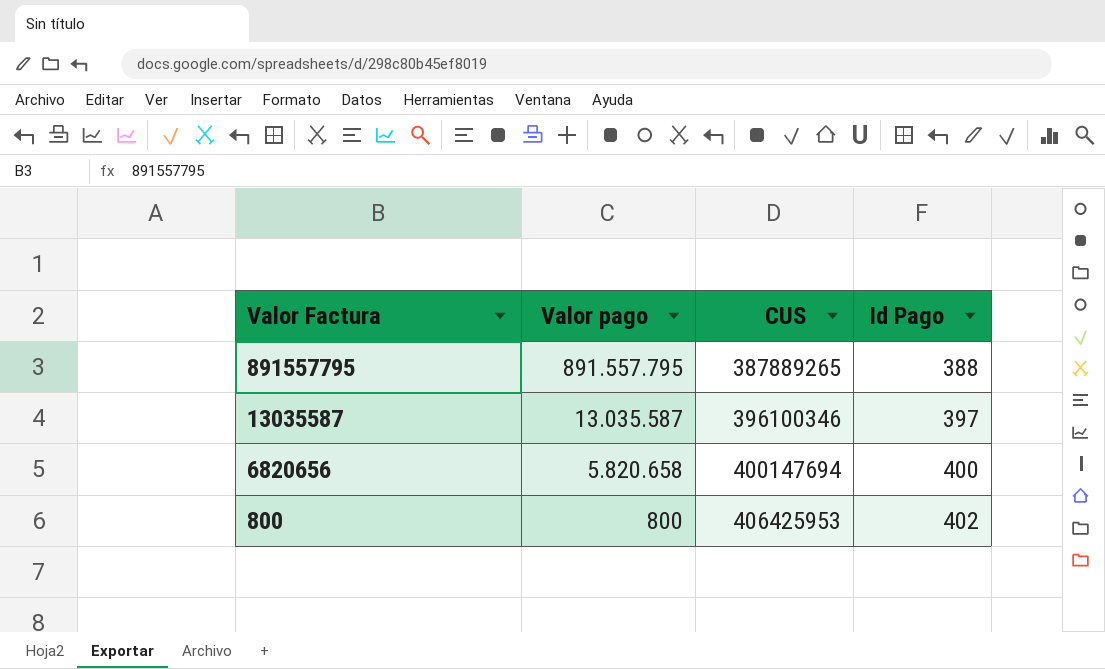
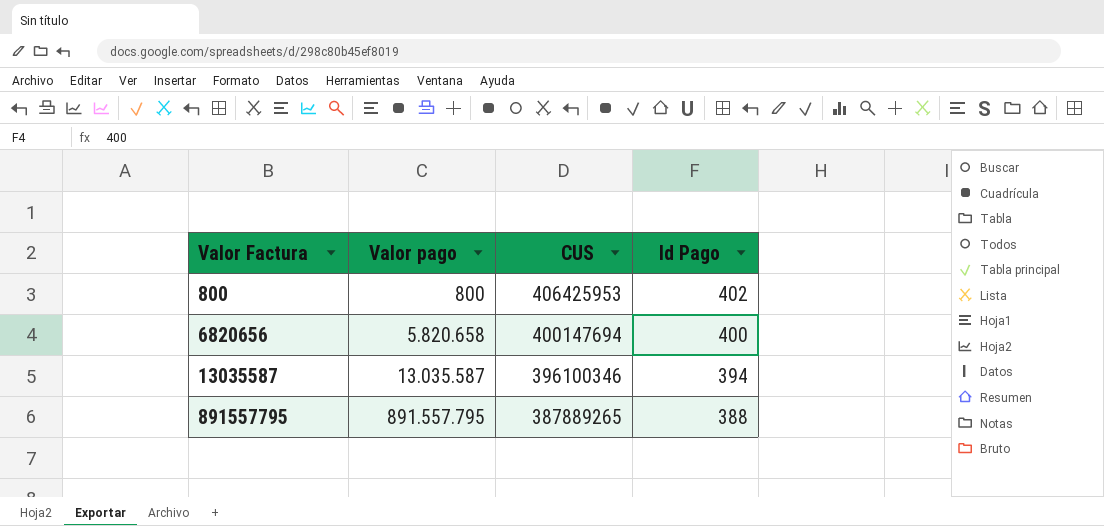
row order: Valor Factura descending -> Valor Factura ascending
13035587 | Id Pago: 397 -> 394

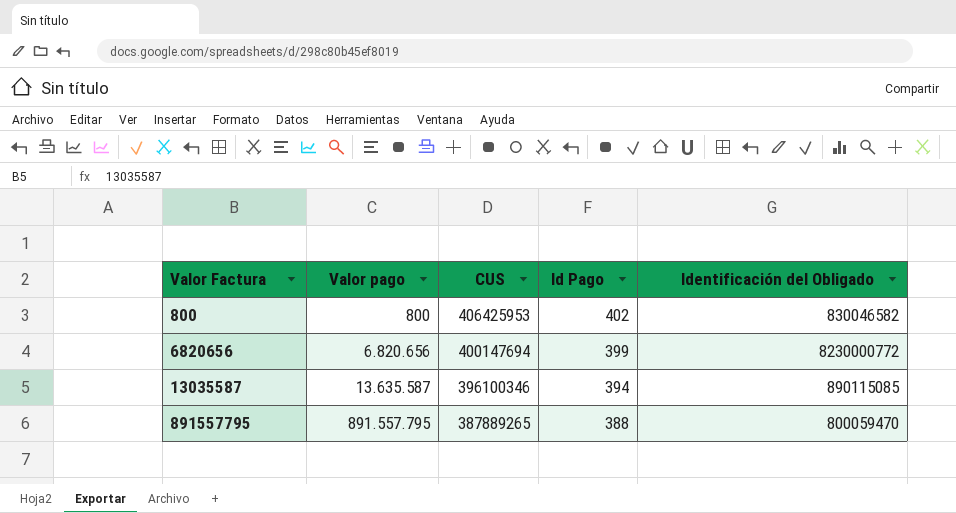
column Identificación del Obligado | position: none -> 5
6820656 | Valor pago: 5.820.658 -> 6.820.656
6820656 | Id Pago: 400 -> 399
13035587 | Valor pago: 13.035.587 -> 13.635.587

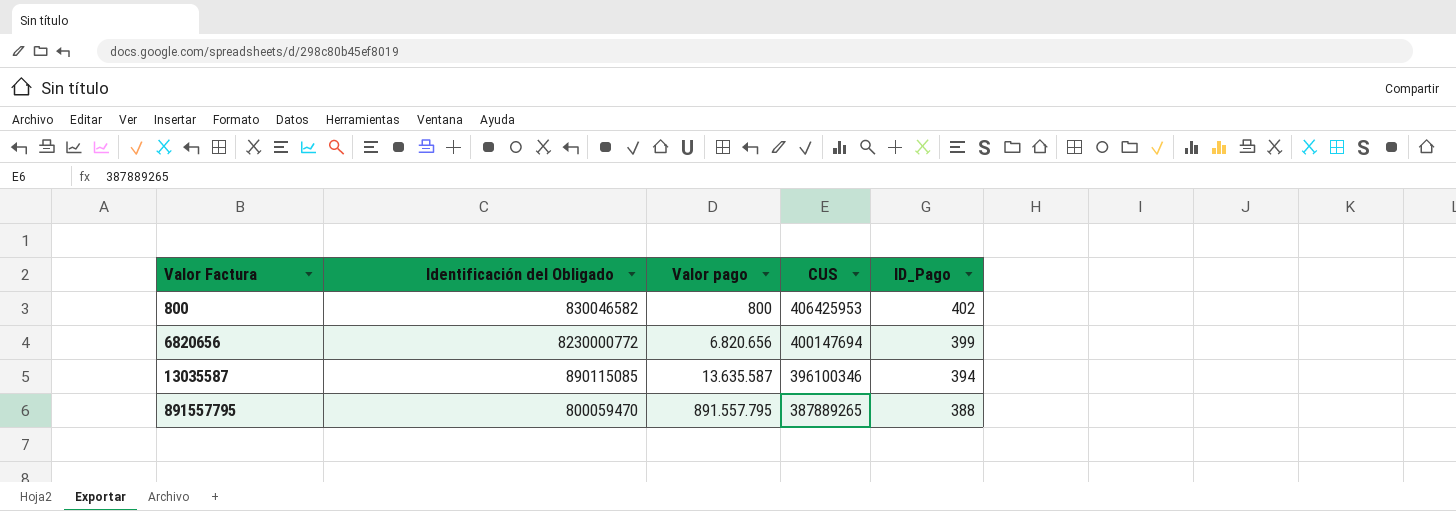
column Identificación del Obligado | position: 5 -> 2
column name: Id Pago -> ID_Pago

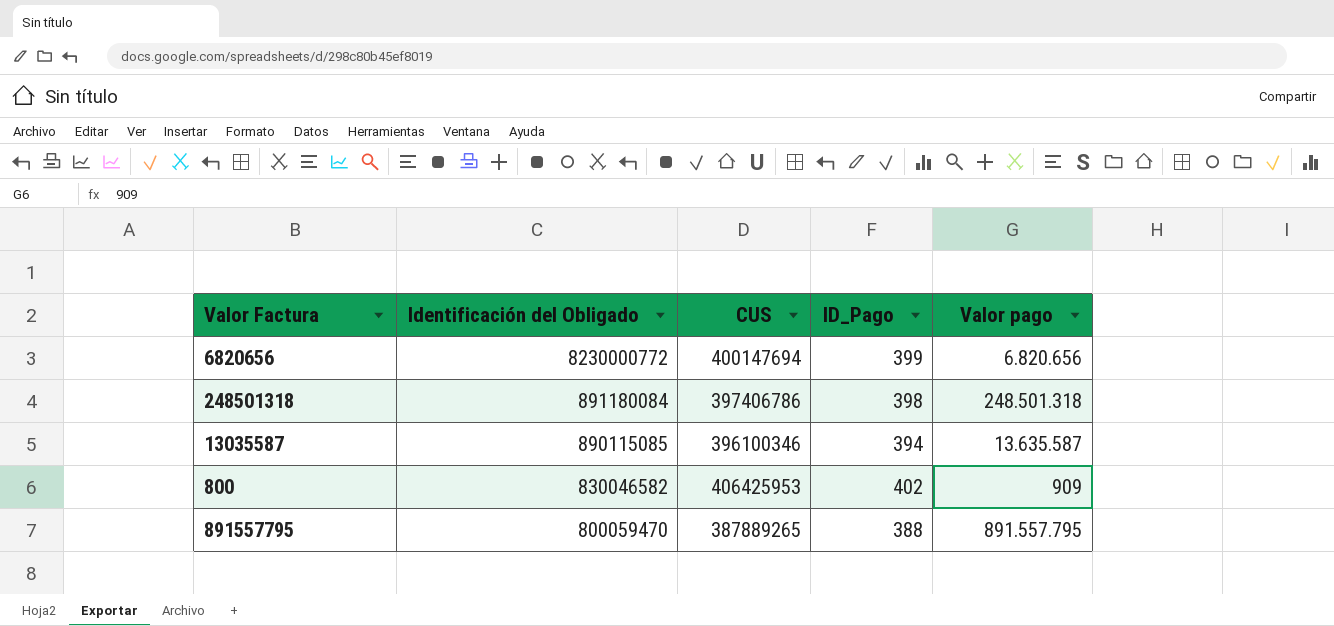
row order: Valor Factura ascending -> Identificación del Obligado descending
column Valor pago | position: 3 -> 5
row 248501318: none -> 891180084 | 397406786 | 398 | 248.501.318
800 | Valor pago: 800 -> 909

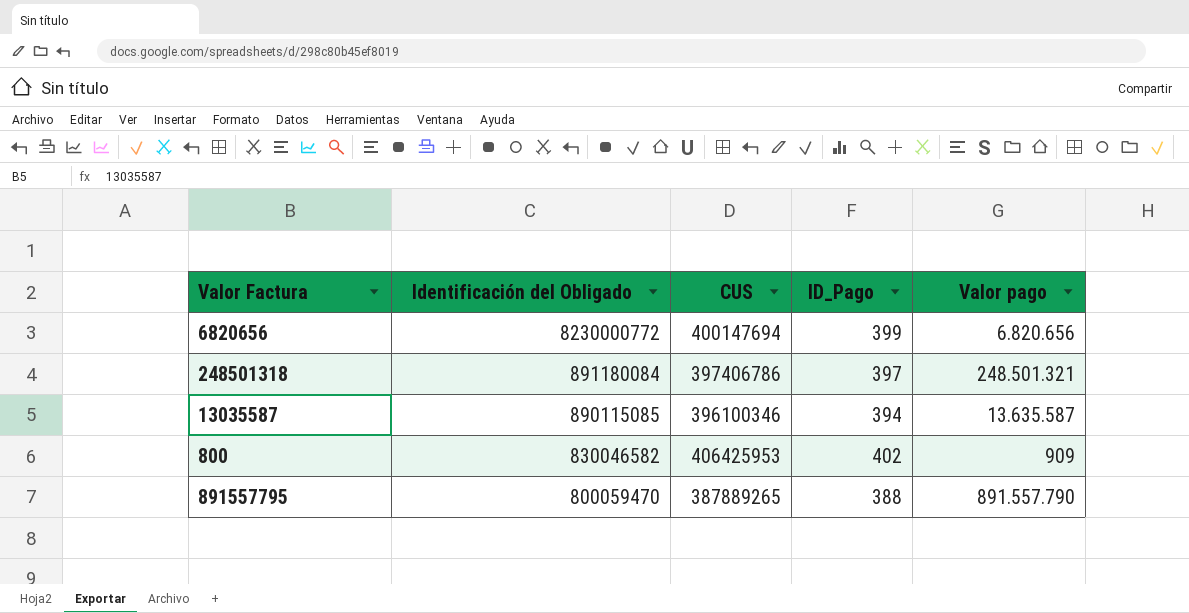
248501318 | ID_Pago: 398 -> 397
248501318 | Valor pago: 248.501.318 -> 248.501.321
891557795 | Valor pago: 891.557.795 -> 891.557.790

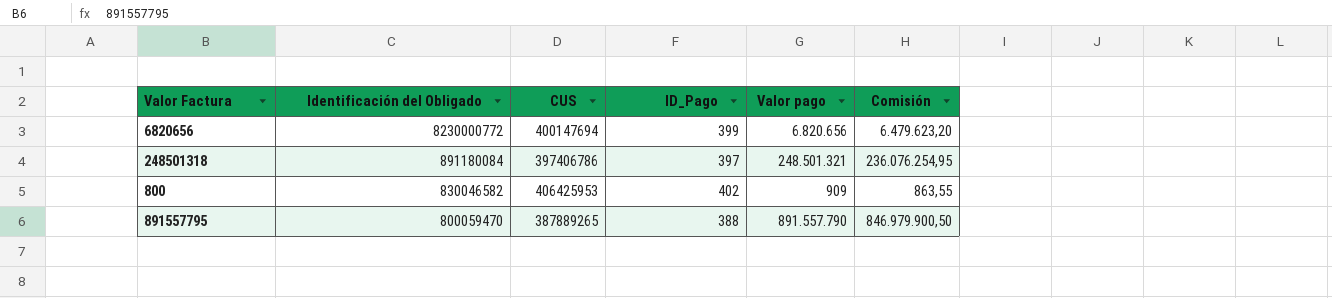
column Comisión | formula: none -> [Valor pago] * 0,95
row 13035587: 890115085 | 396100346 | 394 | 13.635.587 -> none

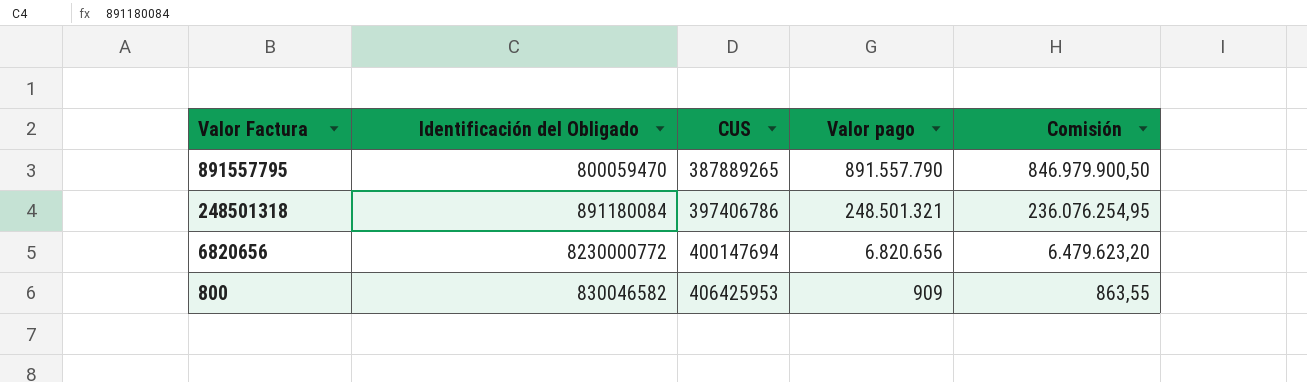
row order: Identificación del Obligado descending -> Valor Factura descending
column ID_Pago | position: 4 -> none

